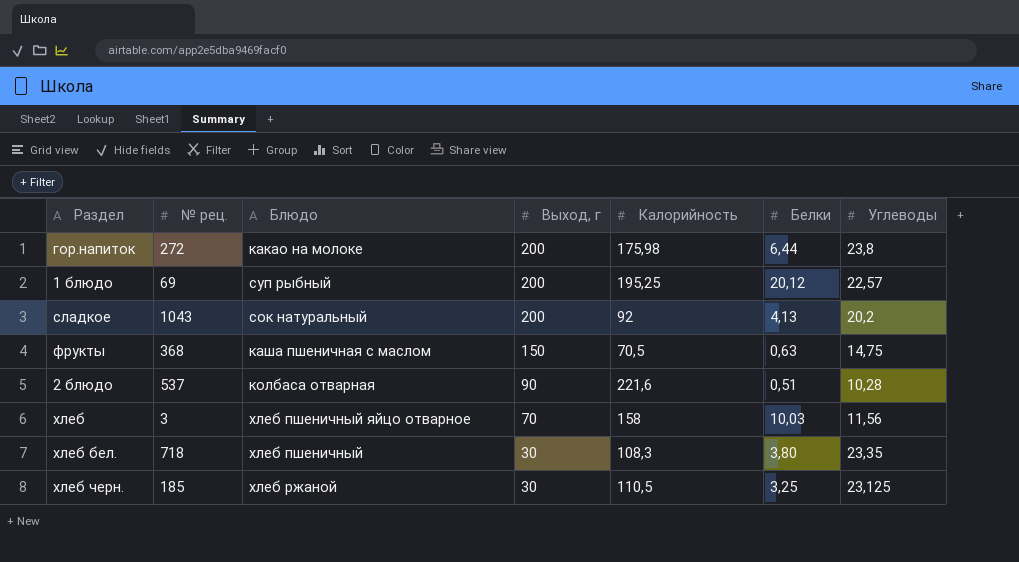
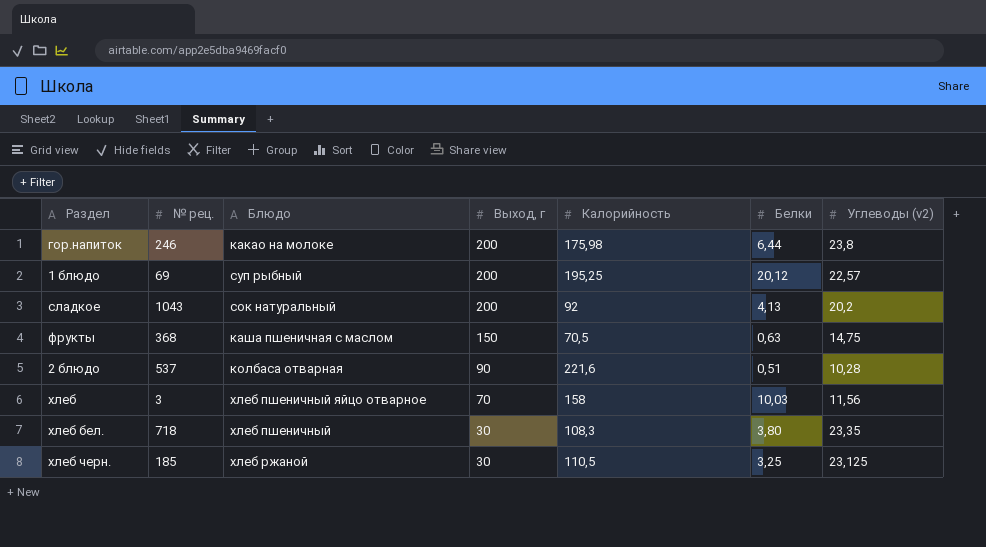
column name: Углеводы -> Углеводы (v2)
гор.напиток | № рец.: 272 -> 246

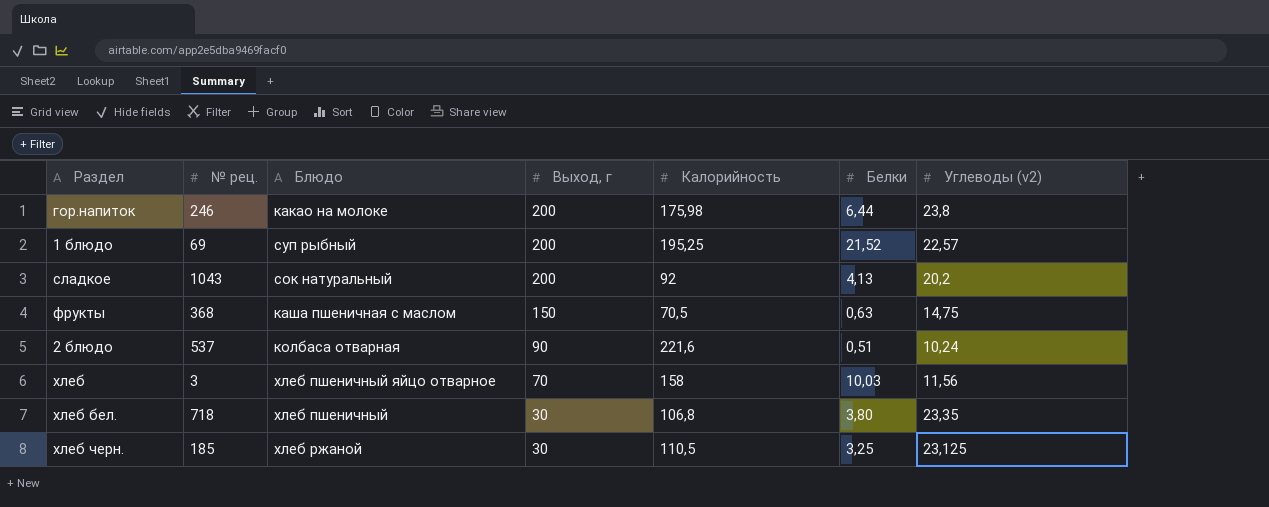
1 блюдо | Белки: 20,12 -> 21,52
2 блюдо | Углеводы (v2): 10,28 -> 10,24
хлеб бел. | Калорийность: 108,3 -> 106,8

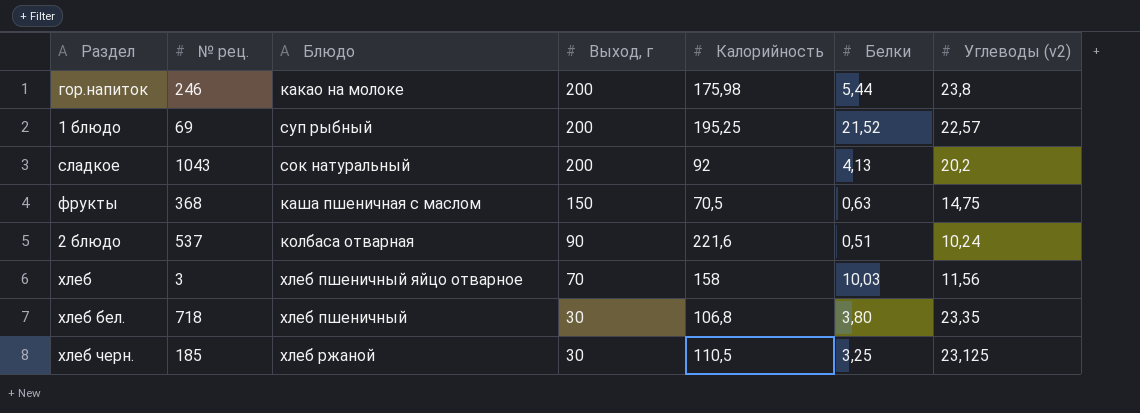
гор.напиток | Белки: 6,44 -> 5,44

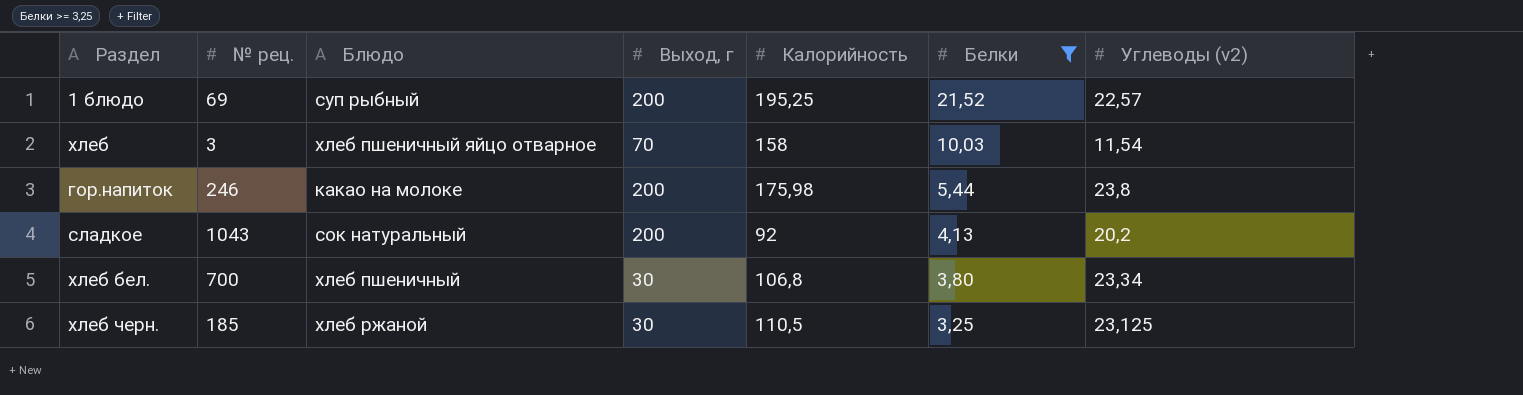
filter: none -> Белки >= 3,25
row order: Выход, г descending -> Белки descending
хлеб | Углеводы (v2): 11,56 -> 11,54
хлеб бел. | № рец.: 718 -> 700
хлеб бел. | Углеводы (v2): 23,35 -> 23,34

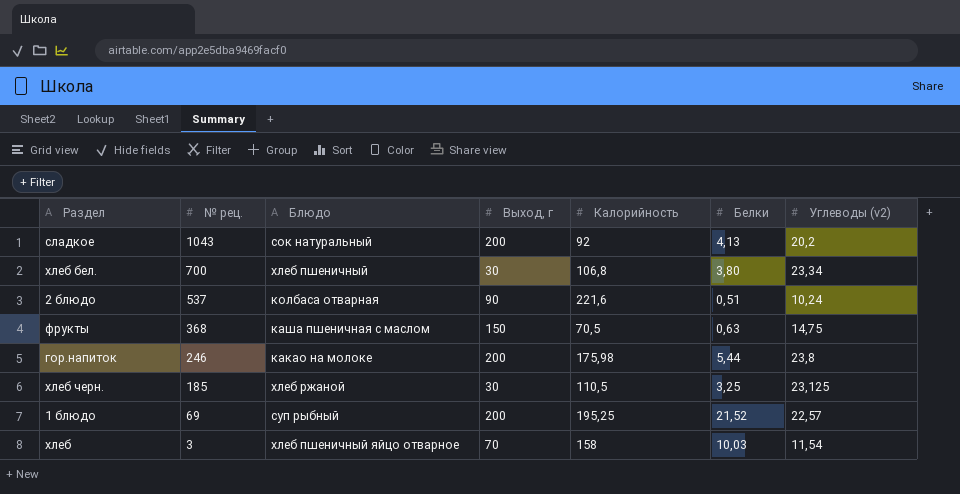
filter: Белки >= 3,25 -> none
row order: Белки descending -> № рец. descending

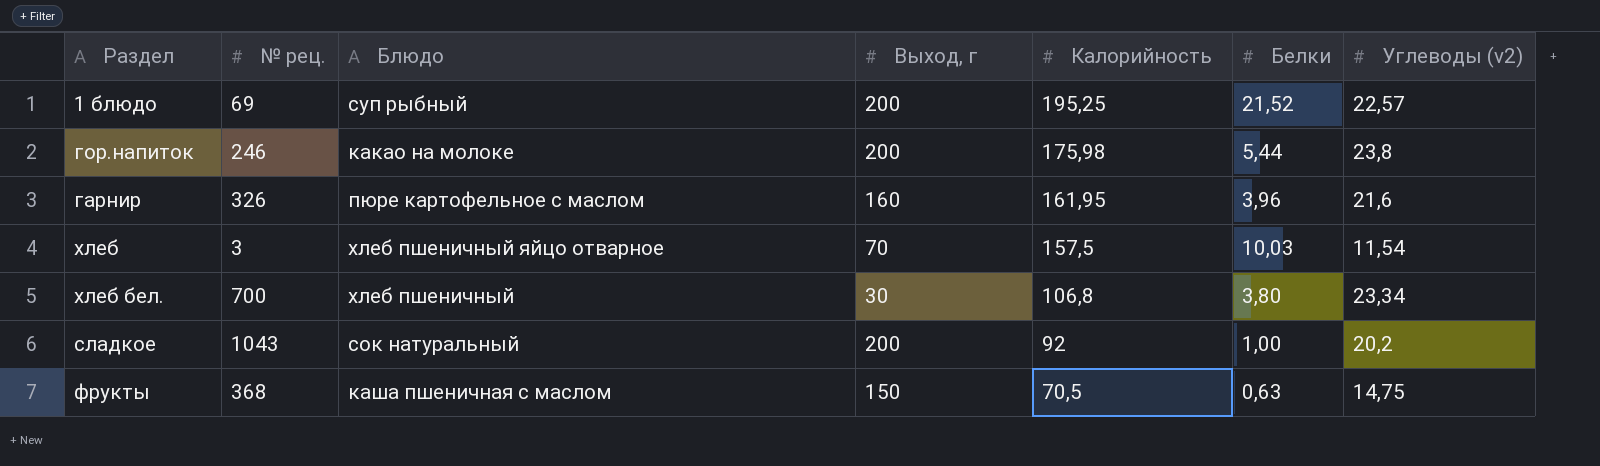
row order: № рец. descending -> Калорийность descending
row 2 блюдо: 537 | колбаса отварная | 90 | 221,6 | 0,51 | 10,24 -> none
row хлеб черн.: 185 | хлеб ржаной | 30 | 110,5 | 3,25 | 23,125 -> none
row гарнир: none -> 326 | пюре картофельное с маслом | 160 | 161,95 | 3,96 | 21,6
хлеб | Калорийность: 158 -> 157,5
сладкое | Белки: 4,13 -> 1,00

